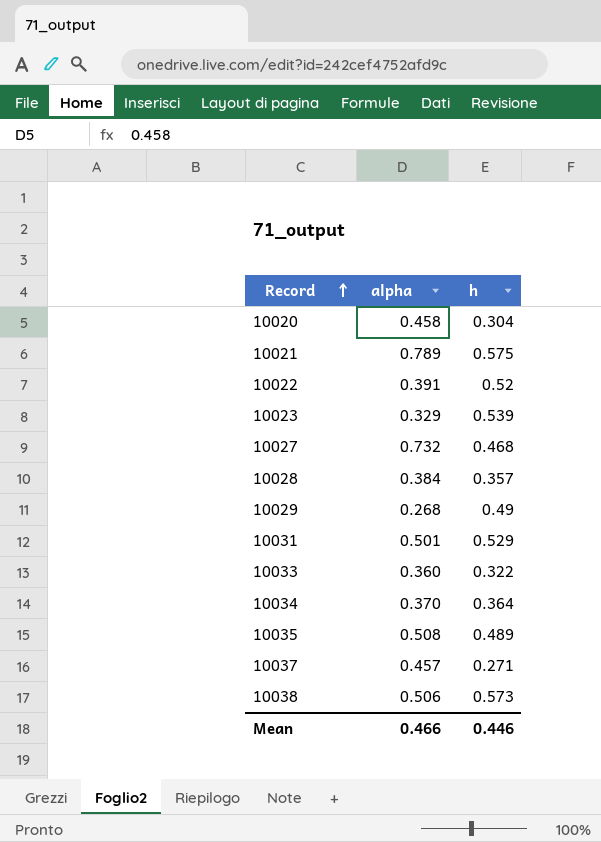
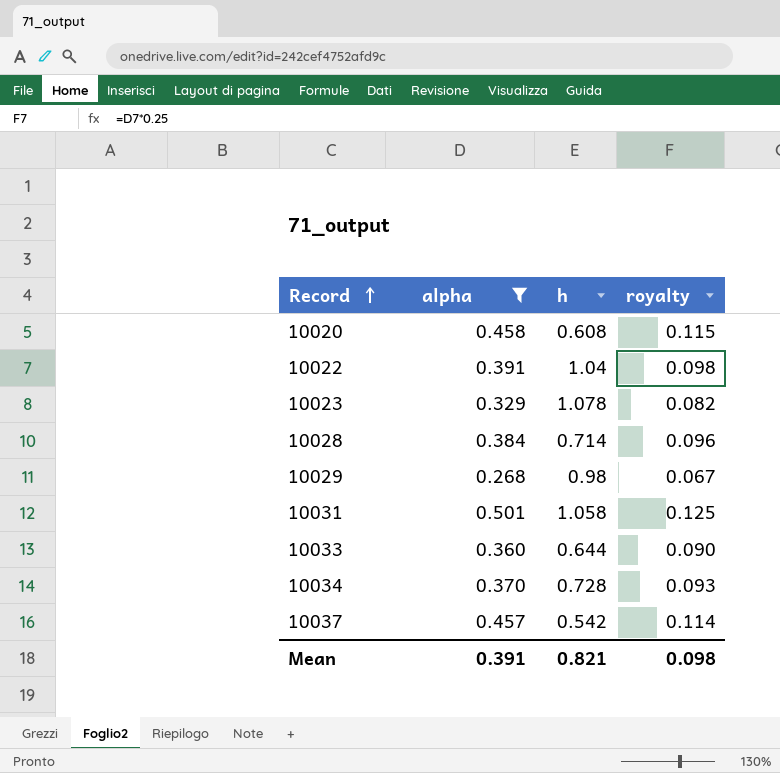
filter: none -> alpha <= 0.501
column royalty | formula: none -> [alpha] * 0.25
10020 | h: 0.304 -> 0.608
10022 | h: 0.52 -> 1.04
10023 | h: 0.539 -> 1.078
10028 | h: 0.357 -> 0.714
10029 | h: 0.49 -> 0.98
10031 | h: 0.529 -> 1.058
10033 | h: 0.322 -> 0.644
10034 | h: 0.364 -> 0.728
10037 | h: 0.271 -> 0.542
Mean | alpha: 0.466 -> 0.391
Mean | h: 0.446 -> 0.821

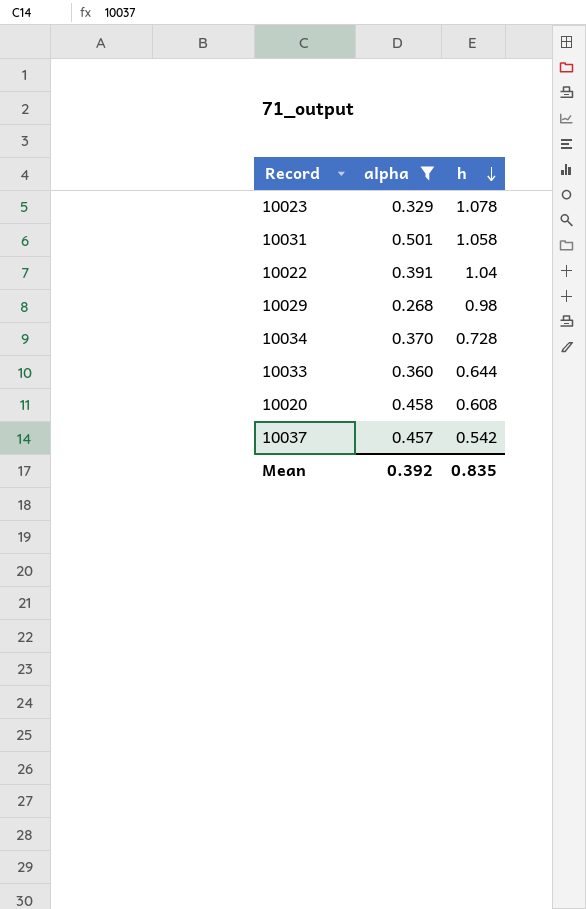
row order: Record ascending -> h descending
column royalty | formula: [alpha] * 0.25 -> none
row 10028: 0.384 | 0.714 | 0.096 -> none
Mean | alpha: 0.391 -> 0.392
Mean | h: 0.821 -> 0.835

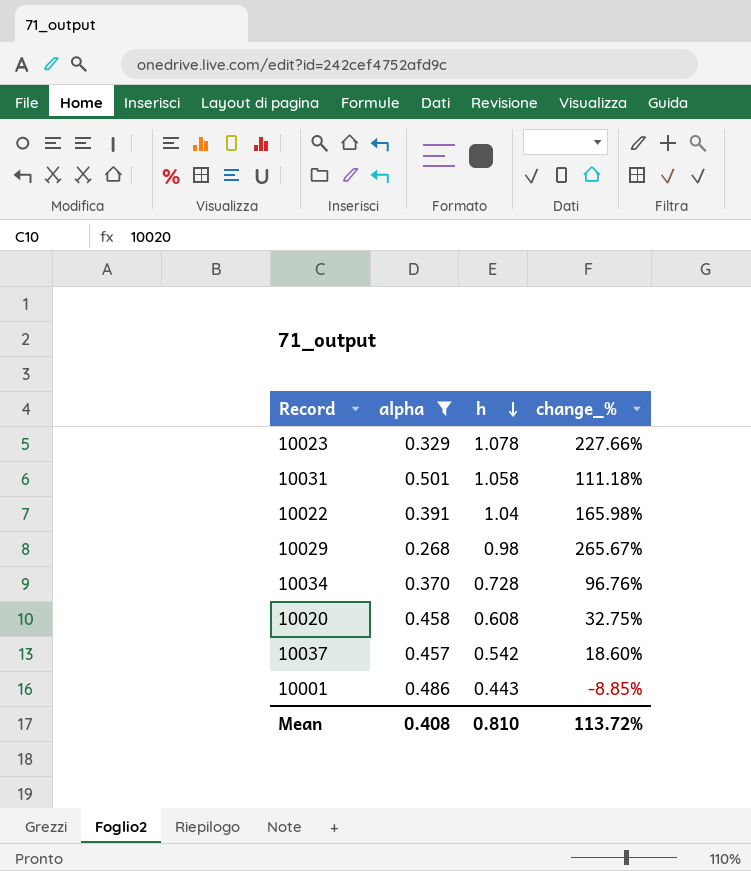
column change_% | formula: none -> ([h] - [alpha]) / [alpha]
row 10033: 0.360 | 0.644 -> none
row 10001: none -> 0.486 | 0.443 | -8.85%
Mean | alpha: 0.392 -> 0.408
Mean | h: 0.835 -> 0.810

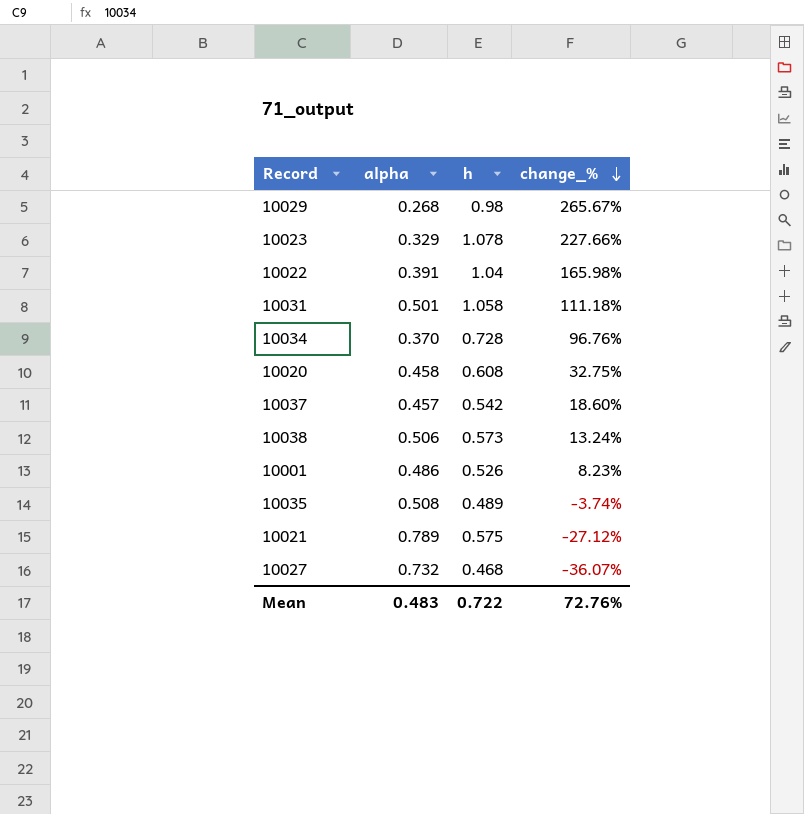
filter: alpha <= 0.501 -> none
row order: h descending -> change_% descending
10001 | h: 0.443 -> 0.526
10001 | change_%: -8.85% -> 8.23%
Mean | alpha: 0.408 -> 0.483
Mean | h: 0.810 -> 0.722
Mean | change_%: 113.72% -> 72.76%

